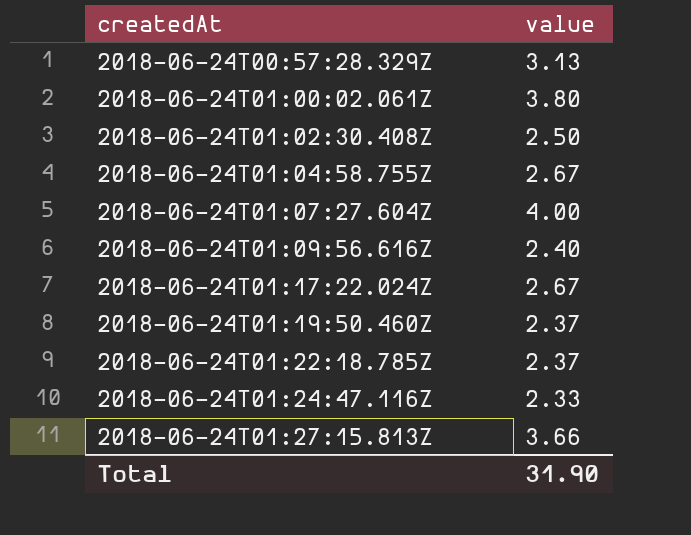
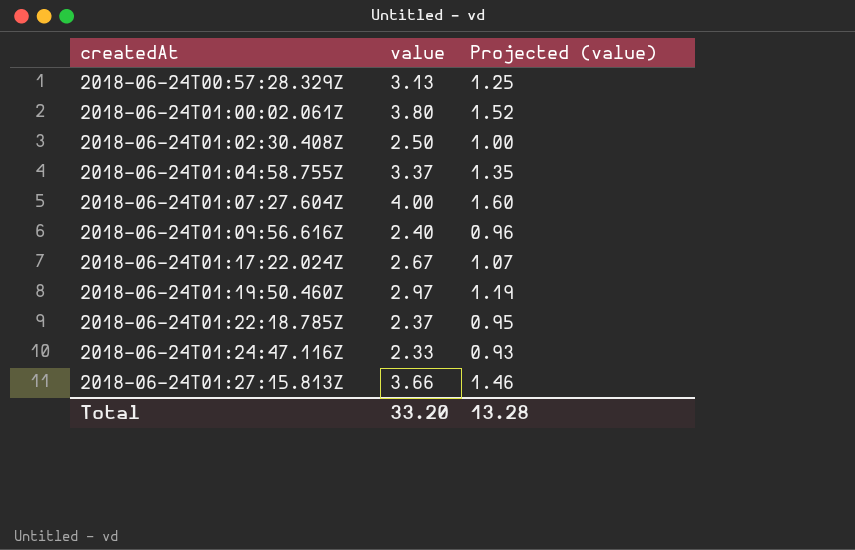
column Projected (value) | formula: none -> [value] * 0.4
2018-06-24T01:04:58.755Z | value: 2.67 -> 3.37
2018-06-24T01:19:50.460Z | value: 2.37 -> 2.97
Total | value: 31.90 -> 33.20

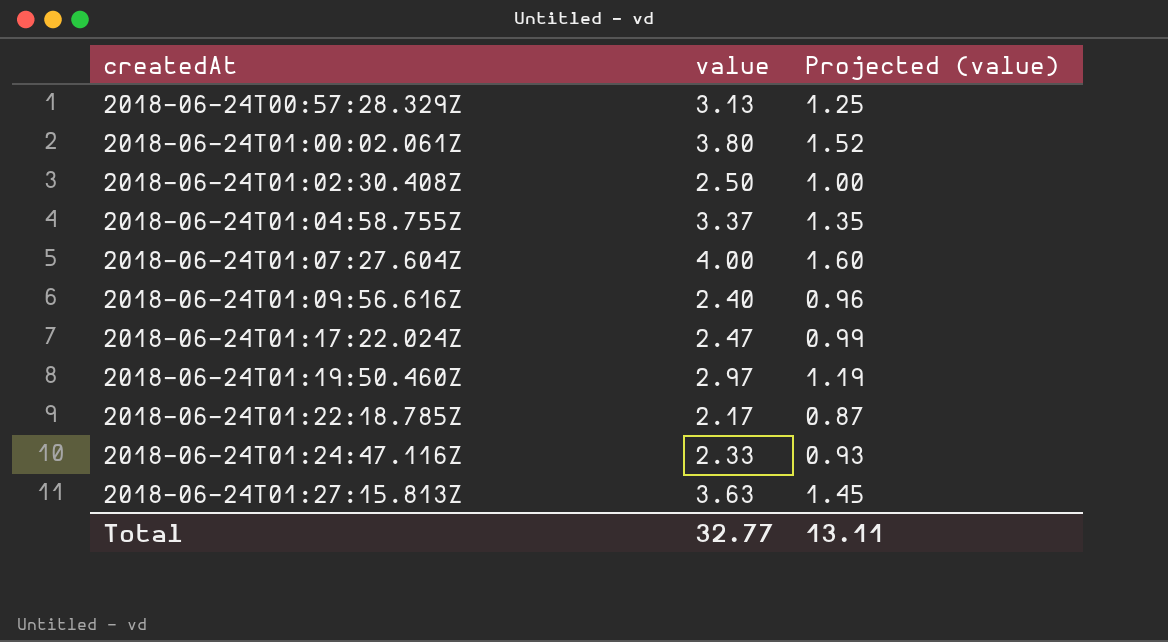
2018-06-24T01:17:22.024Z | value: 2.67 -> 2.47
2018-06-24T01:17:22.024Z | Projected (value): 1.07 -> 0.99
2018-06-24T01:22:18.785Z | value: 2.37 -> 2.17
2018-06-24T01:22:18.785Z | Projected (value): 0.95 -> 0.87
2018-06-24T01:27:15.813Z | value: 3.66 -> 3.63
2018-06-24T01:27:15.813Z | Projected (value): 1.46 -> 1.45
Total | value: 33.20 -> 32.77
Total | Projected (value): 13.28 -> 13.11

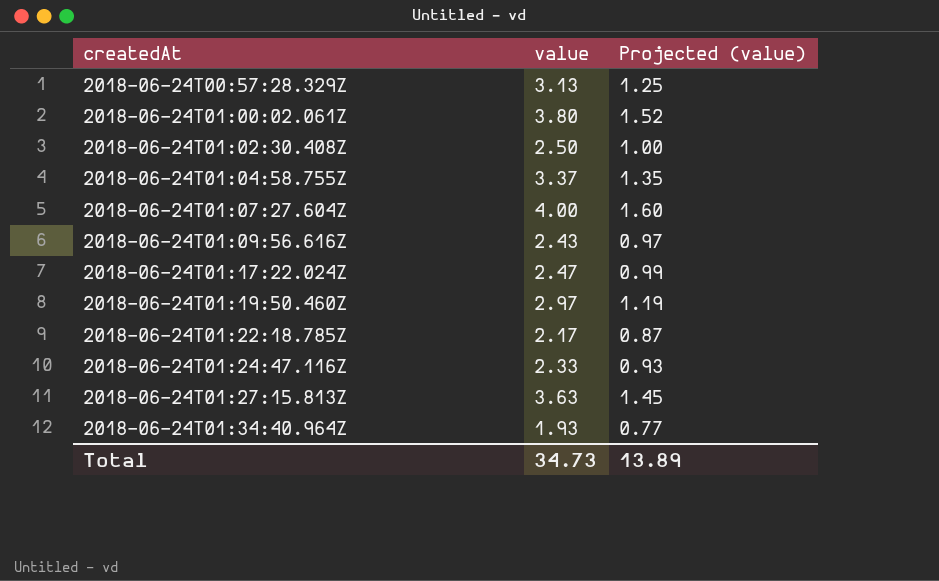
2018-06-24T01:09:56.616Z | value: 2.40 -> 2.43
2018-06-24T01:09:56.616Z | Projected (value): 0.96 -> 0.97
row 2018-06-24T01:34:40.964Z: none -> 1.93 | 0.77
Total | value: 32.77 -> 34.73
Total | Projected (value): 13.11 -> 13.89

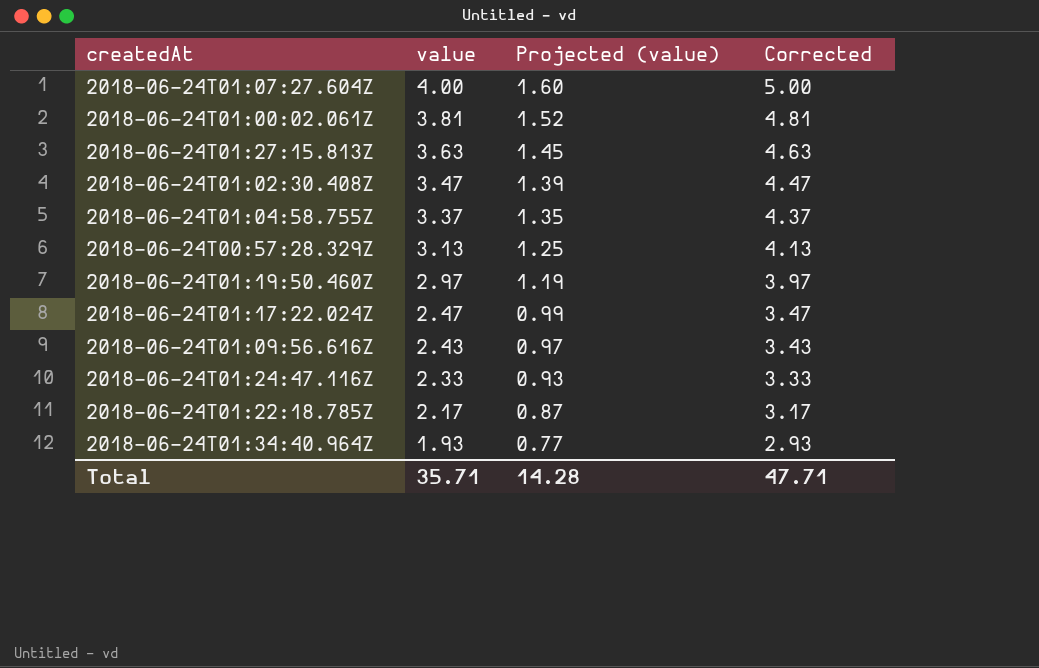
row order: createdAt ascending -> value descending
column Corrected | formula: none -> [value] + 1
2018-06-24T01:00:02.061Z | value: 3.80 -> 3.81
2018-06-24T01:02:30.408Z | value: 2.50 -> 3.47
2018-06-24T01:02:30.408Z | Projected (value): 1.00 -> 1.39
Total | value: 34.73 -> 35.71
Total | Projected (value): 13.89 -> 14.28

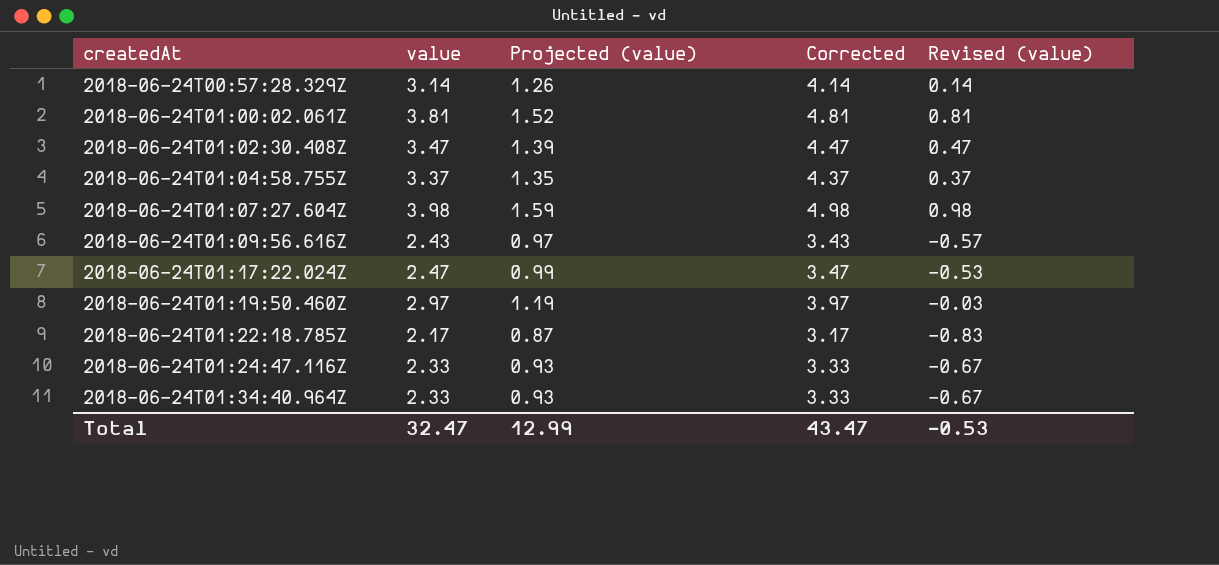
row order: value descending -> createdAt ascending
column Revised (value) | formula: none -> [value] - 3
row 2018-06-24T01:27:15.813Z: 3.63 | 1.45 | 4.63 -> none
2018-06-24T00:57:28.329Z | value: 3.13 -> 3.14
2018-06-24T00:57:28.329Z | Projected (value): 1.25 -> 1.26
2018-06-24T00:57:28.329Z | Corrected: 4.13 -> 4.14
2018-06-24T01:07:27.604Z | value: 4.00 -> 3.98
2018-06-24T01:07:27.604Z | Projected (value): 1.60 -> 1.59
2018-06-24T01:07:27.604Z | Corrected: 5.00 -> 4.98
2018-06-24T01:34:40.964Z | value: 1.93 -> 2.33
2018-06-24T01:34:40.964Z | Projected (value): 0.77 -> 0.93
2018-06-24T01:34:40.964Z | Corrected: 2.93 -> 3.33
Total | value: 35.71 -> 32.47
Total | Projected (value): 14.28 -> 12.99
Total | Corrected: 47.71 -> 43.47

